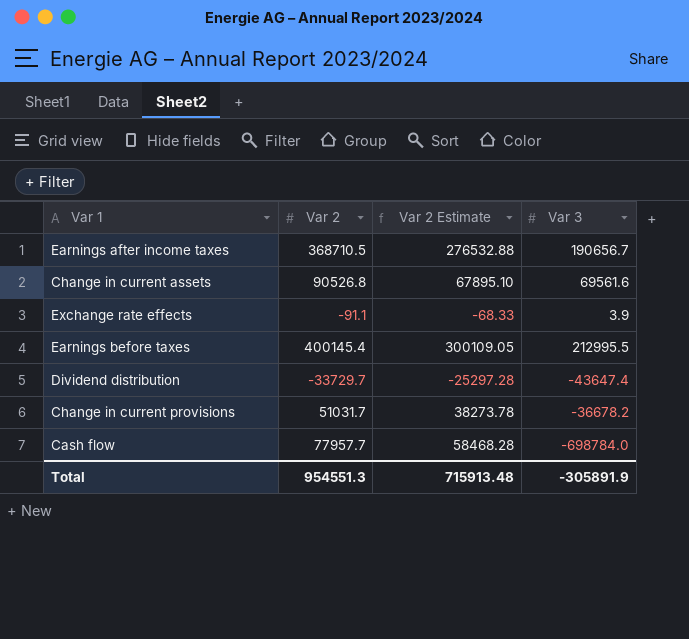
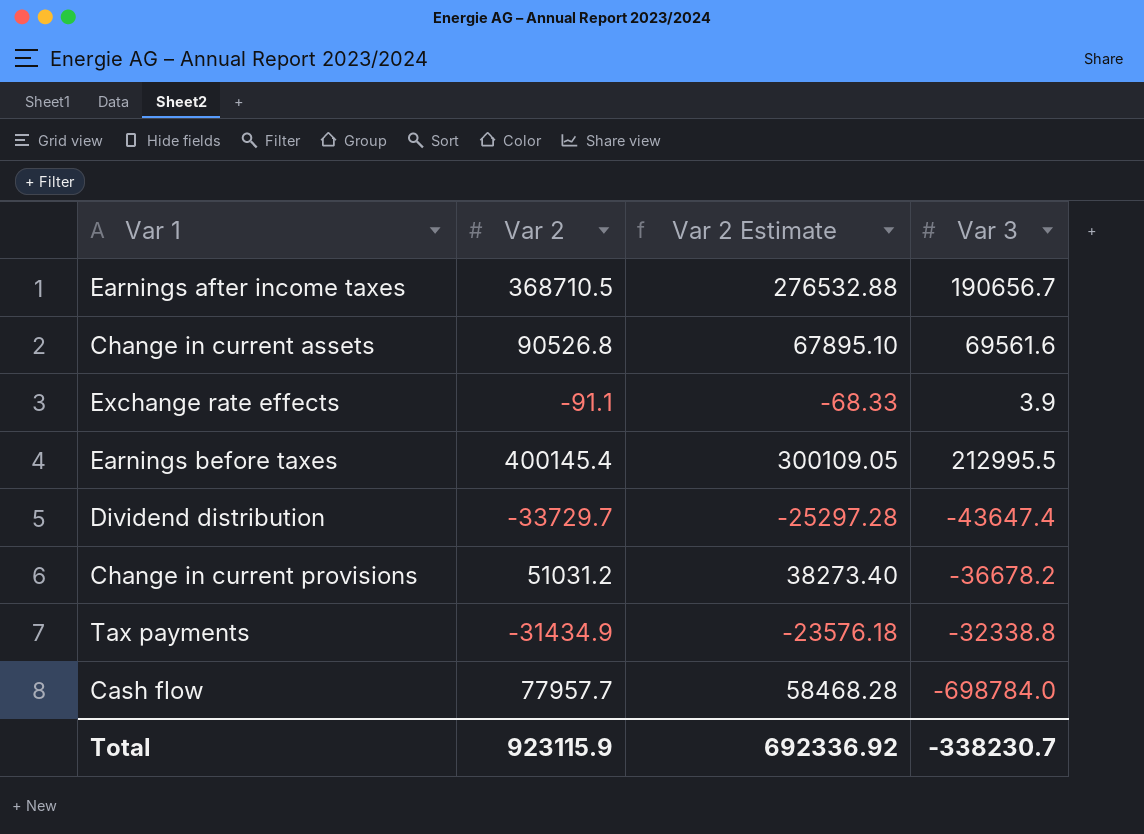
Change in current provisions | Var 2: 51031.7 -> 51031.2
Change in current provisions | Var 2 Estimate: 38273.78 -> 38273.40
row Tax payments: none -> -31434.9 | -23576.18 | -32338.8
Total | Var 2: 954551.3 -> 923115.9
Total | Var 2 Estimate: 715913.48 -> 692336.92
Total | Var 3: -305891.9 -> -338230.7

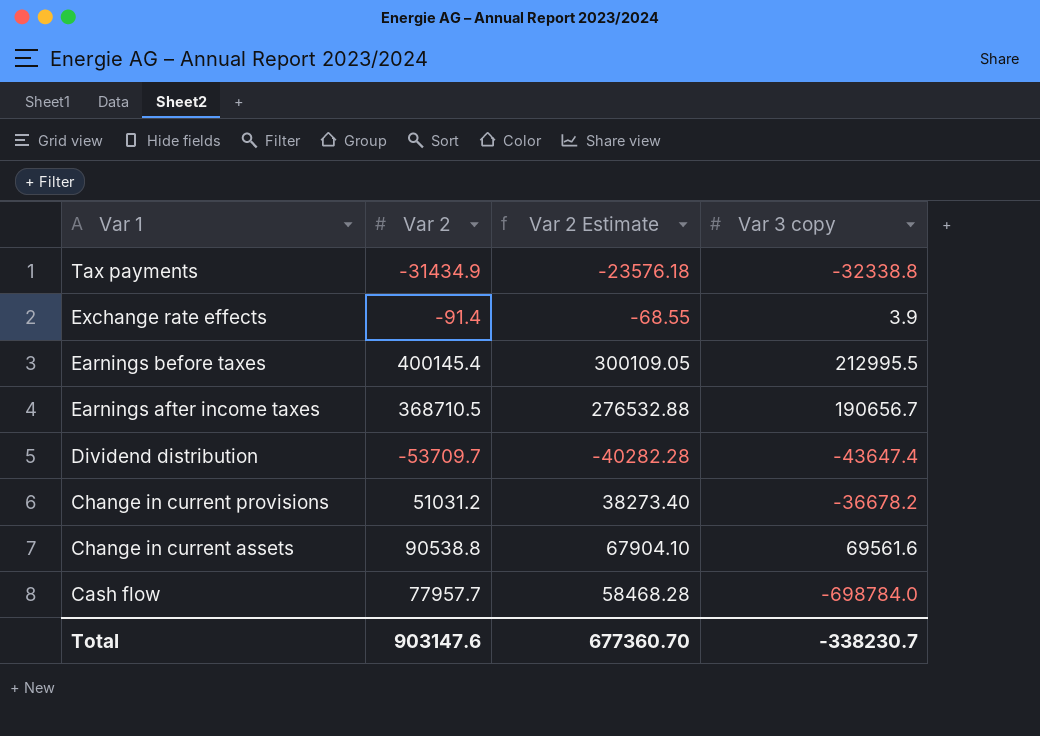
row order: none -> Var 1 descending
column name: Var 3 -> Var 3 copy
Exchange rate effects | Var 2: -91.1 -> -91.4
Exchange rate effects | Var 2 Estimate: -68.33 -> -68.55
Dividend distribution | Var 2: -33729.7 -> -53709.7
Dividend distribution | Var 2 Estimate: -25297.28 -> -40282.28
Change in current assets | Var 2: 90526.8 -> 90538.8
Change in current assets | Var 2 Estimate: 67895.10 -> 67904.10
Total | Var 2: 923115.9 -> 903147.6
Total | Var 2 Estimate: 692336.92 -> 677360.70

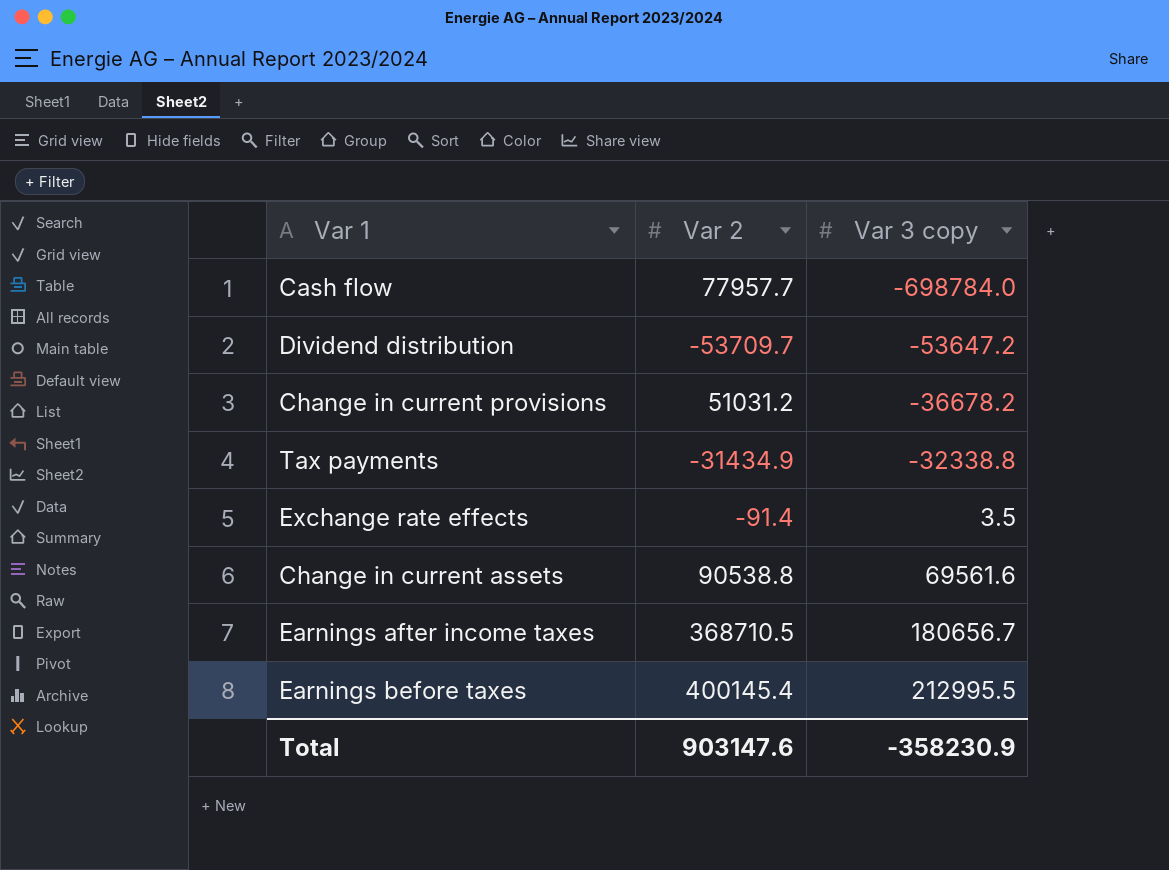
row order: Var 1 descending -> Var 3 copy ascending
column Var 2 Estimate | formula: [Var 2] * 0.75 -> none
Dividend distribution | Var 3 copy: -43647.4 -> -53647.2
Exchange rate effects | Var 3 copy: 3.9 -> 3.5
Earnings after income taxes | Var 3 copy: 190656.7 -> 180656.7
Total | Var 3 copy: -338230.7 -> -358230.9

